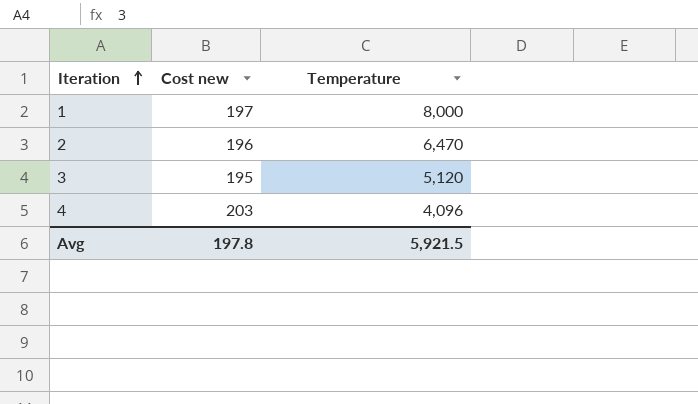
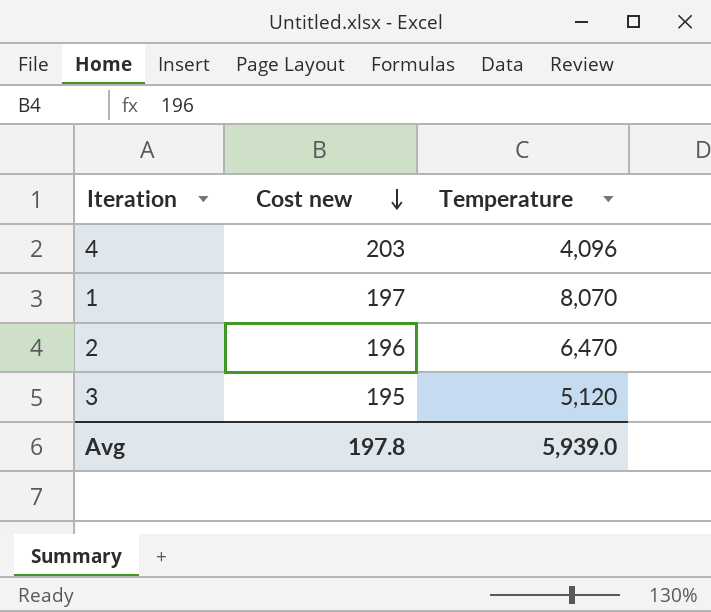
row order: Iteration ascending -> Cost new descending
1 | Temperature: 8,000 -> 8,070
Avg | Temperature: 5,921.5 -> 5,939.0

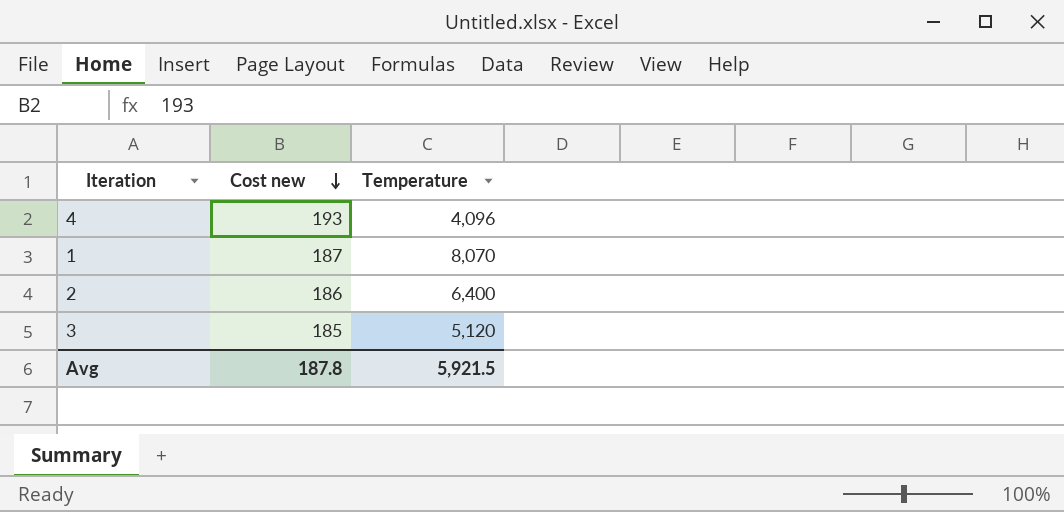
4 | Cost new: 203 -> 193
1 | Cost new: 197 -> 187
2 | Cost new: 196 -> 186
2 | Temperature: 6,470 -> 6,400
3 | Cost new: 195 -> 185
Avg | Cost new: 197.8 -> 187.8
Avg | Temperature: 5,939.0 -> 5,921.5

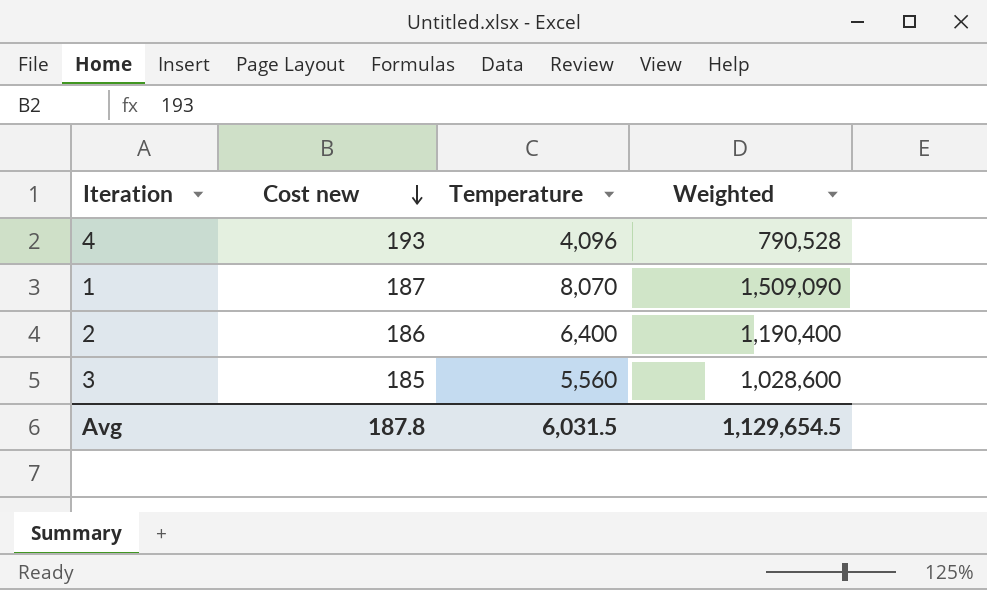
column Weighted | formula: none -> [Cost new] * [Temperature]
3 | Temperature: 5,120 -> 5,560
Avg | Temperature: 5,921.5 -> 6,031.5

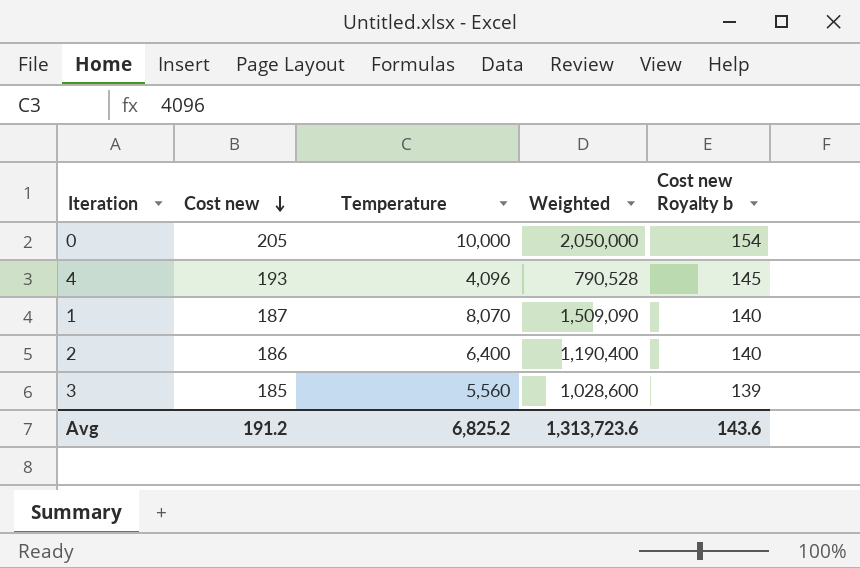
column Cost new Royalty b | formula: none -> [Cost new] * 0.75
row 0: none -> 205 | 10,000 | 2,050,000 | 154
Avg | Cost new: 187.8 -> 191.2
Avg | Temperature: 6,031.5 -> 6,825.2
Avg | Weighted: 1,129,654.5 -> 1,313,723.6

